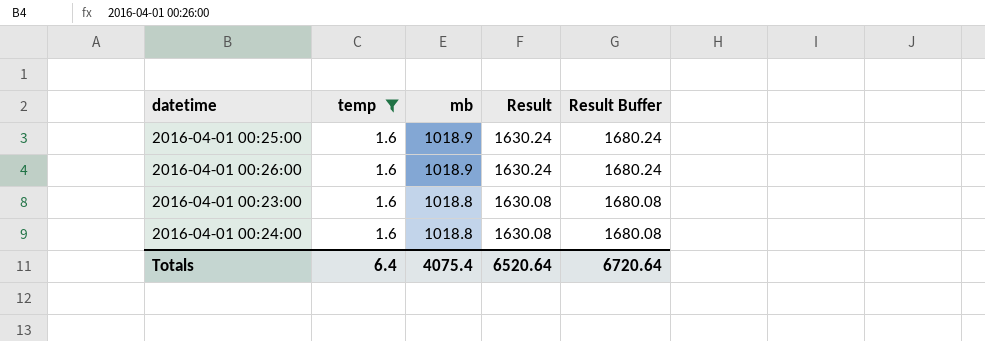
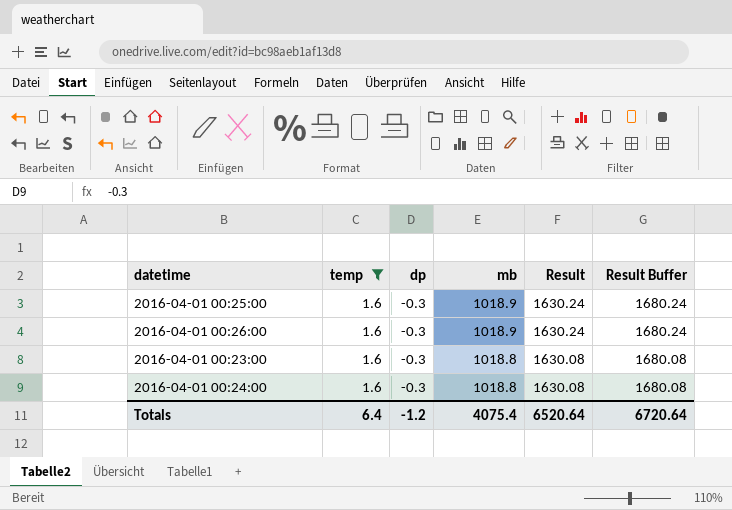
column dp | position: none -> 3

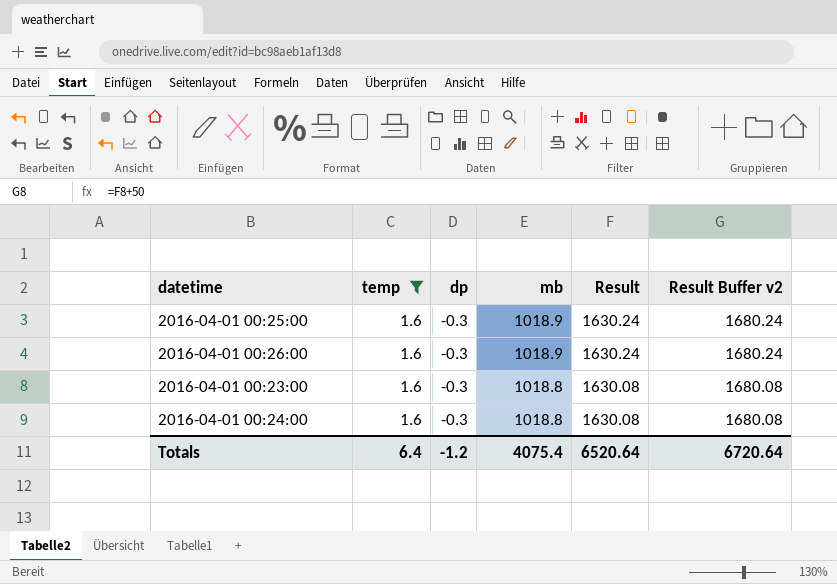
column name: Result Buffer -> Result Buffer v2

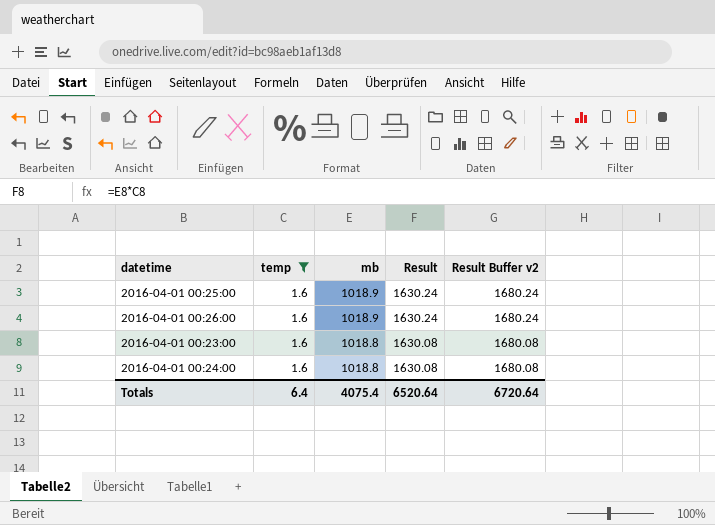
column dp | position: 3 -> none

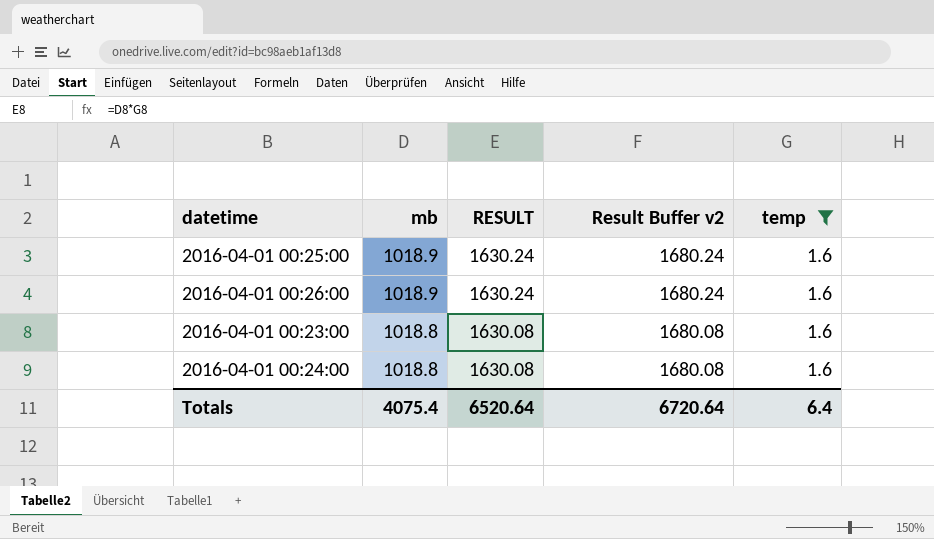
column name: Result -> RESULT
column temp | position: 2 -> 5

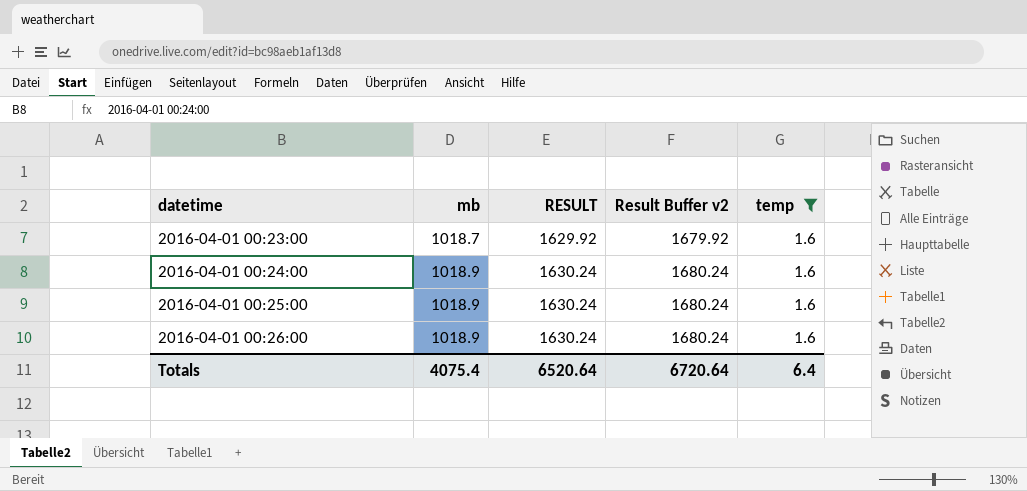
row order: mb descending -> datetime ascending
2016-04-01 00:23:00 | mb: 1018.8 -> 1018.7
2016-04-01 00:23:00 | RESULT: 1630.08 -> 1629.92
2016-04-01 00:23:00 | Result Buffer v2: 1680.08 -> 1679.92
2016-04-01 00:24:00 | mb: 1018.8 -> 1018.9
2016-04-01 00:24:00 | RESULT: 1630.08 -> 1630.24
2016-04-01 00:24:00 | Result Buffer v2: 1680.08 -> 1680.24

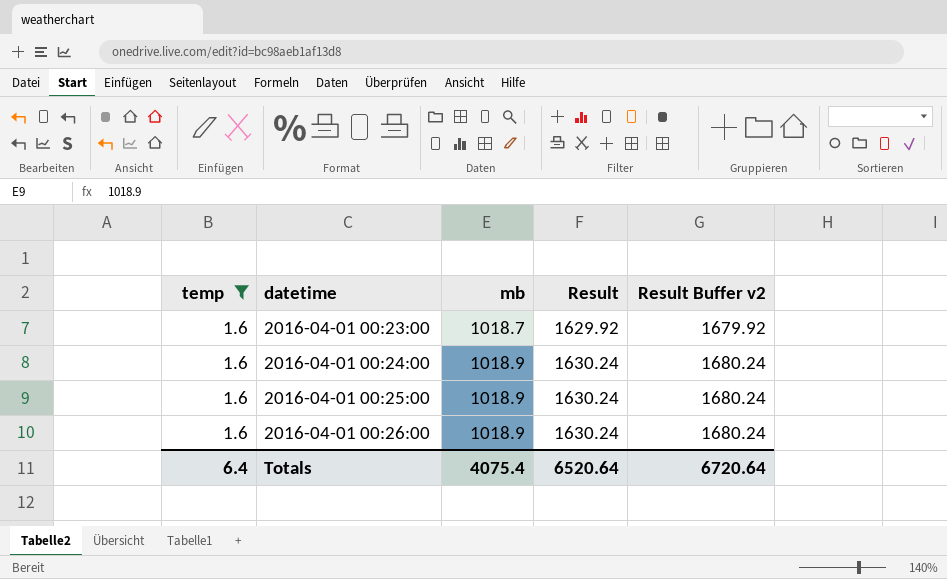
column temp | position: 5 -> 1
column name: RESULT -> Result

